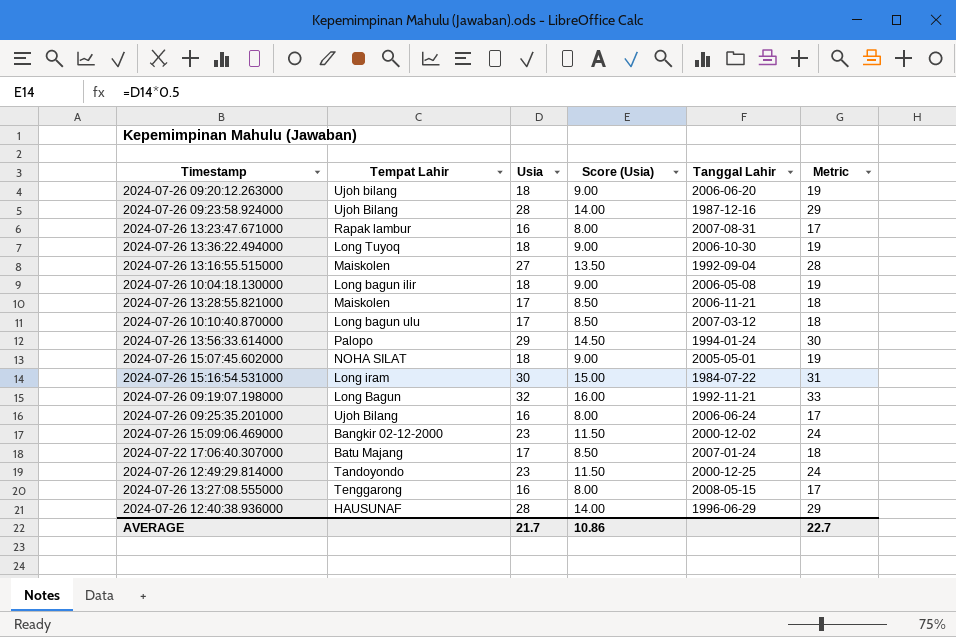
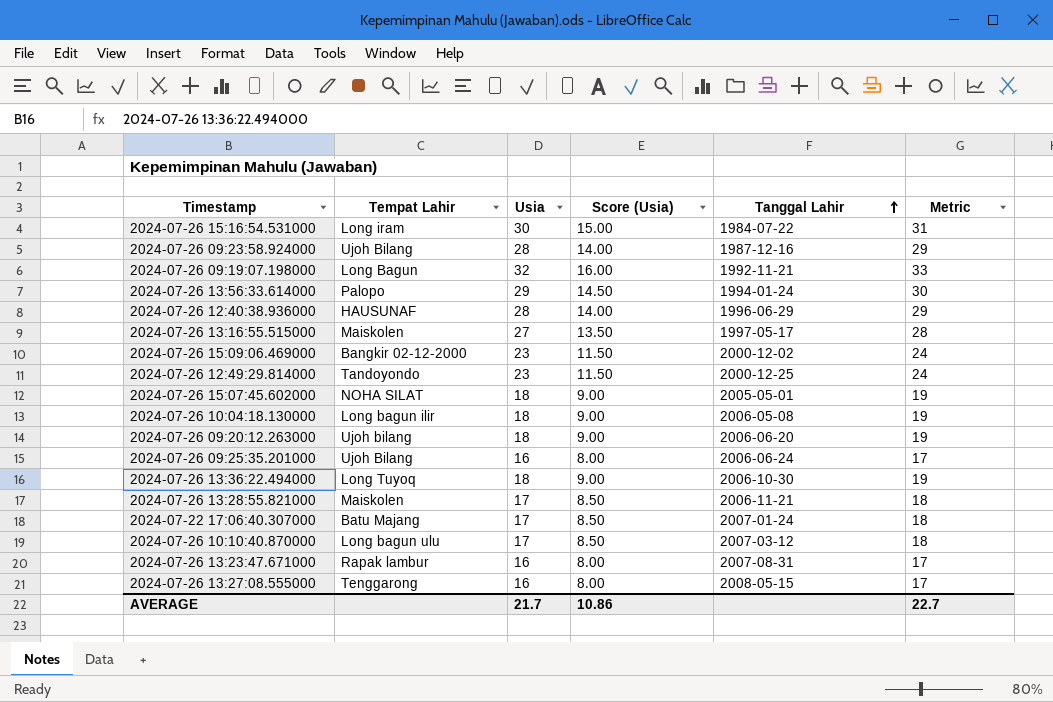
row order: none -> Tanggal Lahir ascending
2024-07-26 13:16:55.515000 | Tanggal Lahir: 1992-09-04 -> 1997-05-17

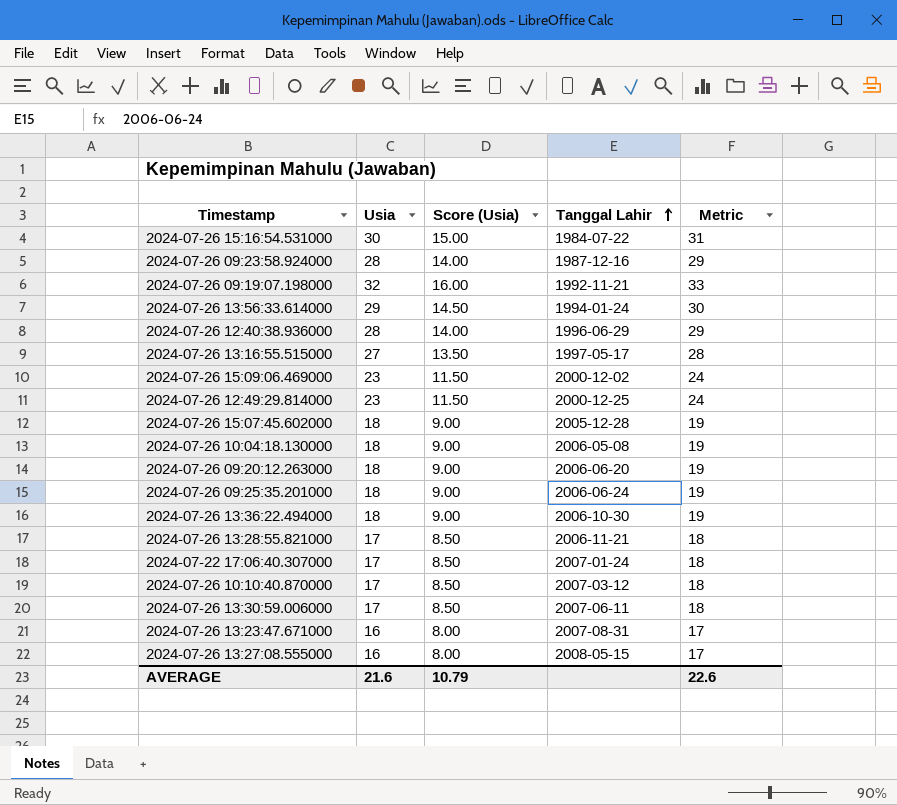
column Tempat Lahir | position: 2 -> none
2024-07-26 15:07:45.602000 | Tanggal Lahir: 2005-05-01 -> 2005-12-28
2024-07-26 09:25:35.201000 | Usia: 16 -> 18
2024-07-26 09:25:35.201000 | Score (Usia): 8.00 -> 9.00
2024-07-26 09:25:35.201000 | Metric: 17 -> 19
row 2024-07-26 13:30:59.006000: none -> 17 | 8.50 | 2007-06-11 | 18
AVERAGE | Usia: 21.7 -> 21.6
AVERAGE | Score (Usia): 10.86 -> 10.79
AVERAGE | Metric: 22.7 -> 22.6

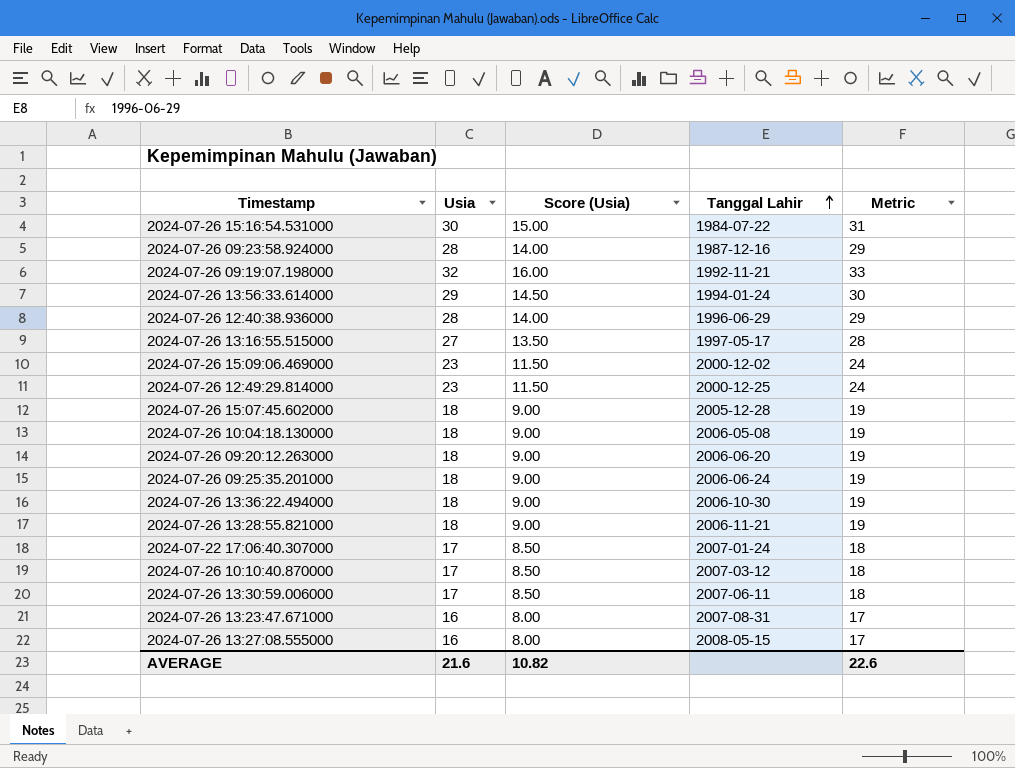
2024-07-26 13:28:55.821000 | Usia: 17 -> 18
2024-07-26 13:28:55.821000 | Score (Usia): 8.50 -> 9.00
2024-07-26 13:28:55.821000 | Metric: 18 -> 19
AVERAGE | Score (Usia): 10.79 -> 10.82

